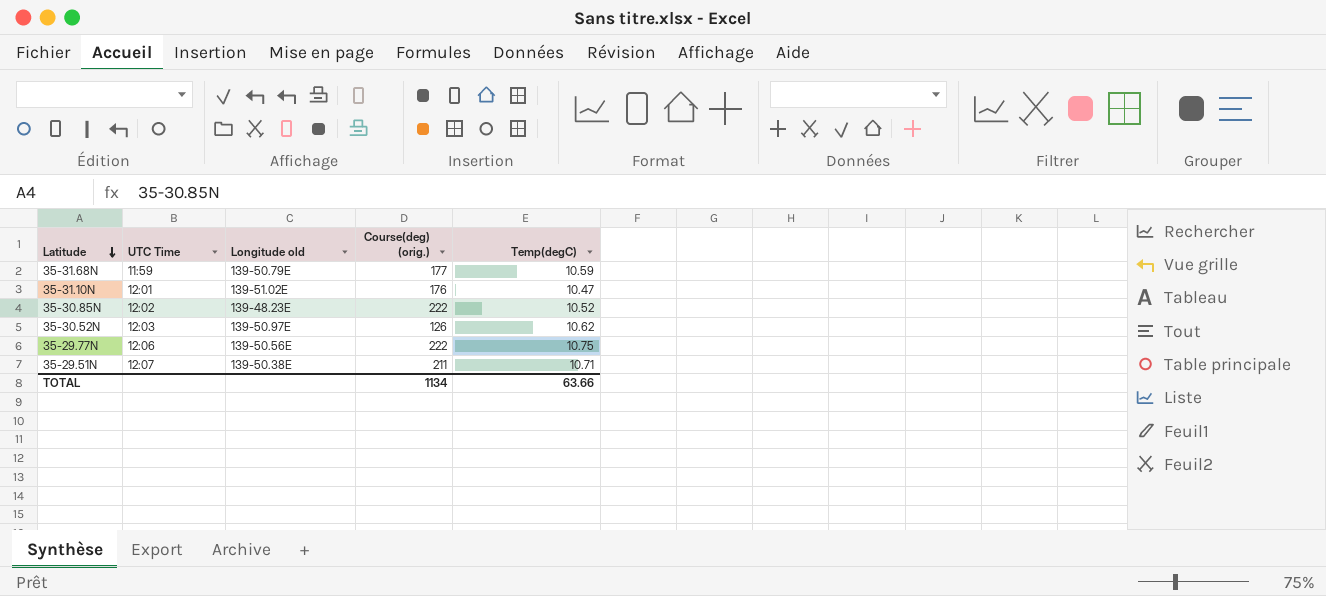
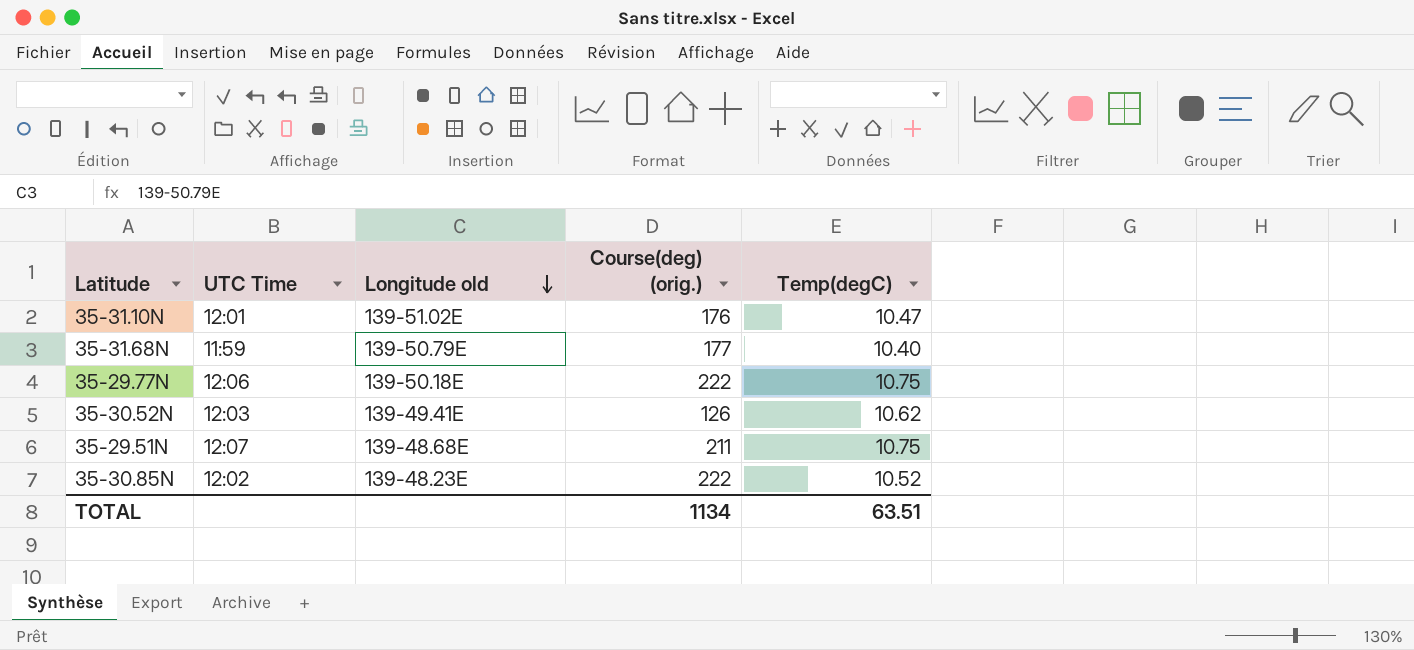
row order: Latitude descending -> Longitude old descending
35-31.68N | Temp(degC): 10.59 -> 10.40
35-29.77N | Longitude old: 139-50.56E -> 139-50.18E
35-30.52N | Longitude old: 139-50.97E -> 139-49.41E
35-29.51N | Longitude old: 139-50.38E -> 139-48.68E
35-29.51N | Temp(degC): 10.71 -> 10.75
TOTAL | Temp(degC): 63.66 -> 63.51

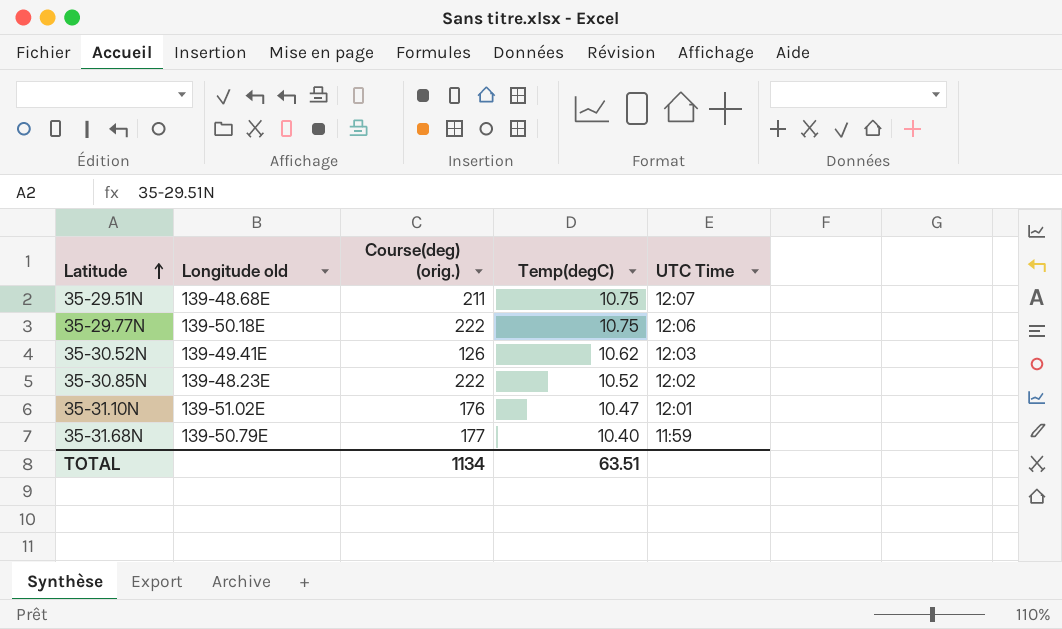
row order: Longitude old descending -> Latitude ascending
column UTC Time | position: 2 -> 5

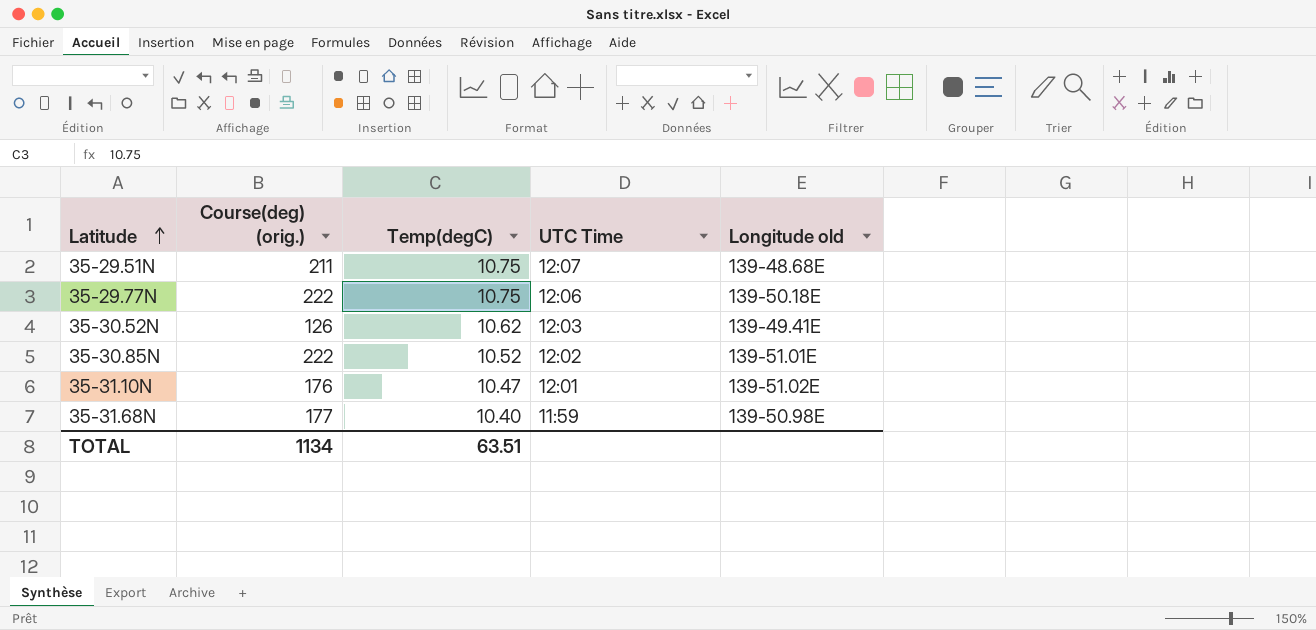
column Longitude old | position: 2 -> 5
35-30.85N | Longitude old: 139-48.23E -> 139-51.01E
35-31.68N | Longitude old: 139-50.79E -> 139-50.98E

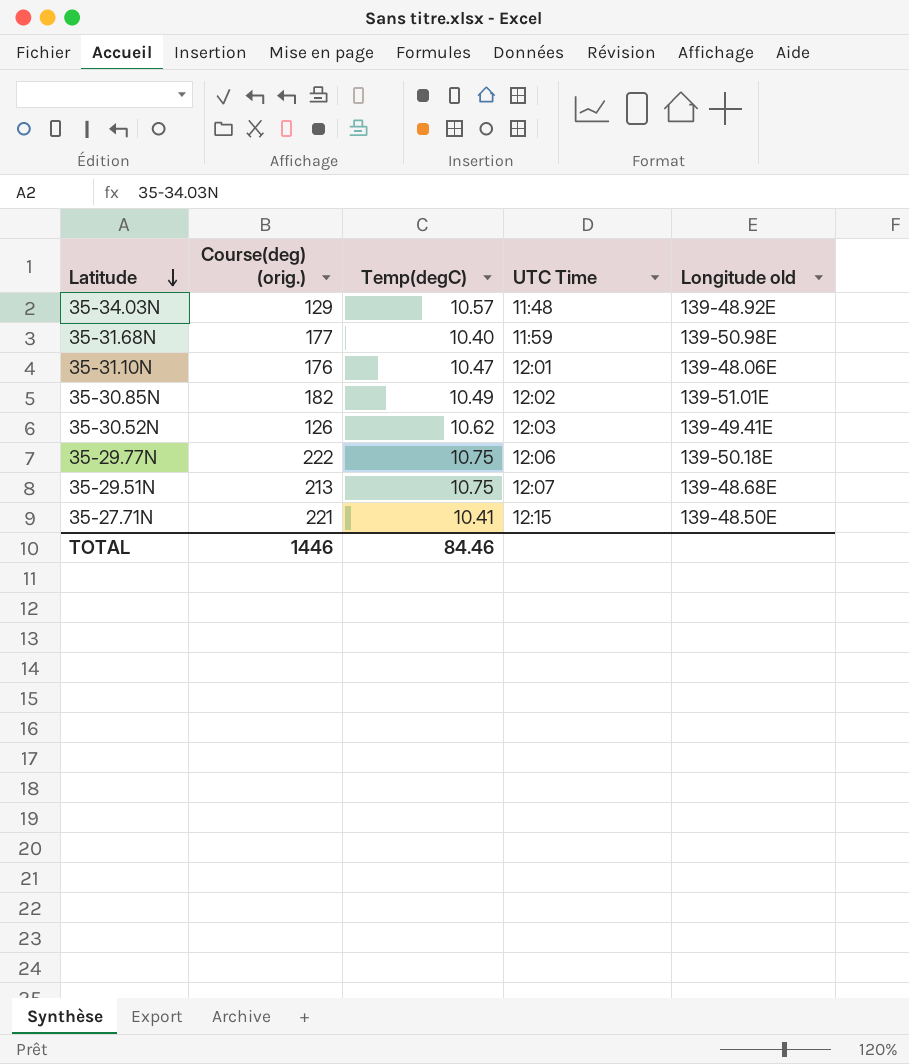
row order: Latitude ascending -> Latitude descending
row 35-34.03N: none -> 129 | 10.57 | 11:48 | 139-48.92E
35-31.10N | Longitude old: 139-51.02E -> 139-48.06E
35-30.85N | Course(deg) (orig.): 222 -> 182
35-30.85N | Temp(degC): 10.52 -> 10.49
35-29.51N | Course(deg) (orig.): 211 -> 213
row 35-27.71N: none -> 221 | 10.41 | 12:15 | 139-48.50E
TOTAL | Course(deg) (orig.): 1134 -> 1446
TOTAL | Temp(degC): 63.51 -> 84.46

